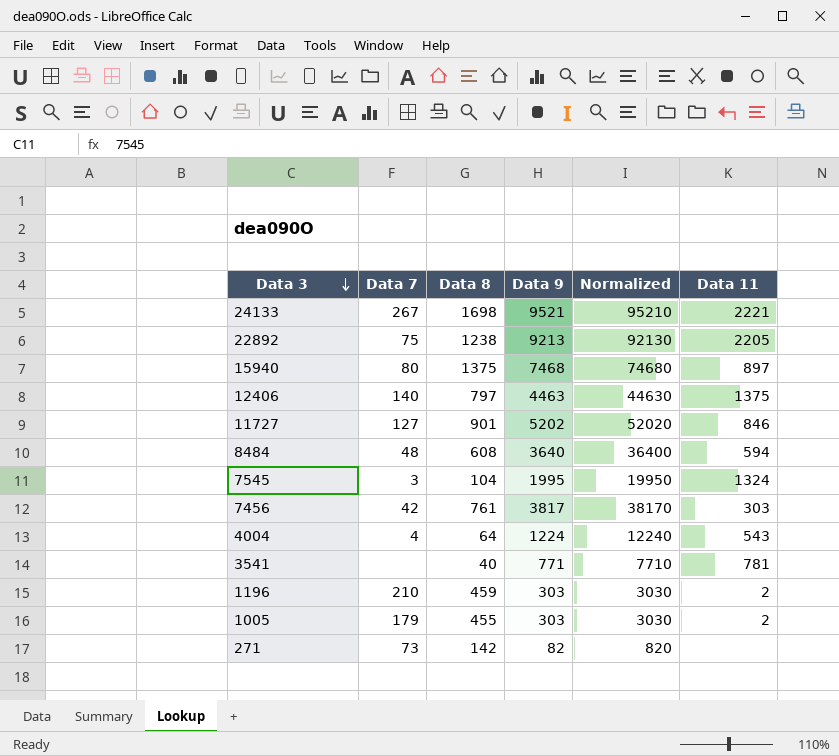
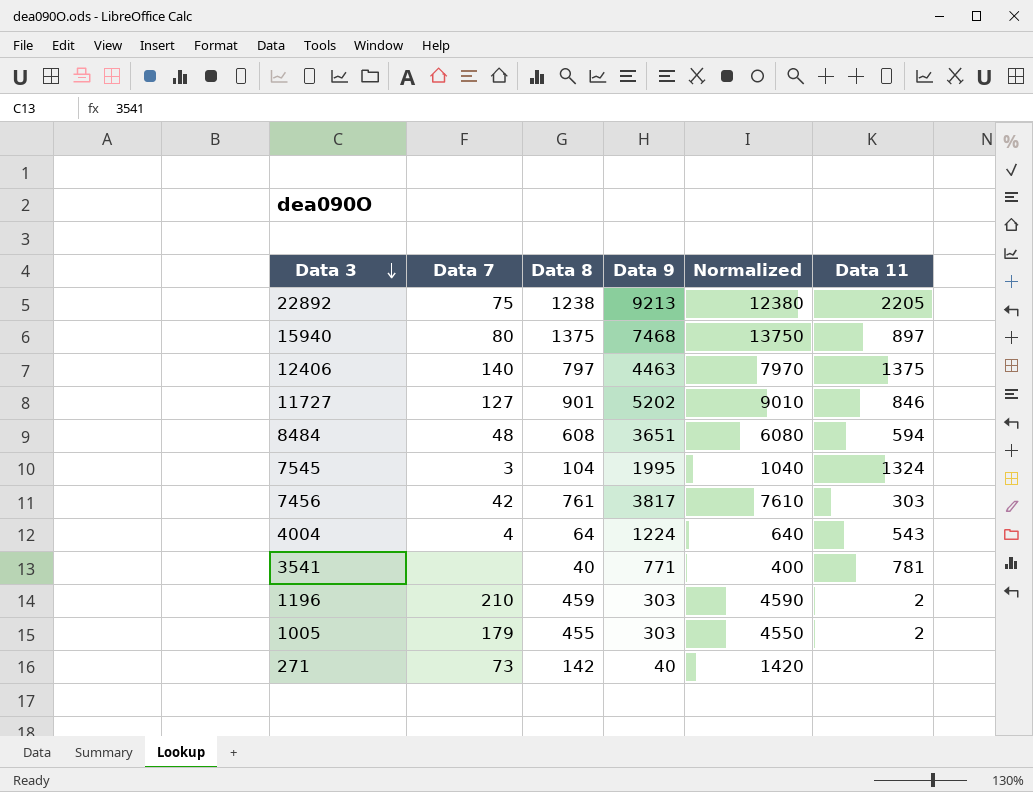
column Normalized | formula: [Data 9] * 10 -> [Data 8] * 10
row 24133: 267 | 1698 | 9521 | 95210 | 2221 -> none
8484 | Data 9: 3640 -> 3651
271 | Data 9: 82 -> 40

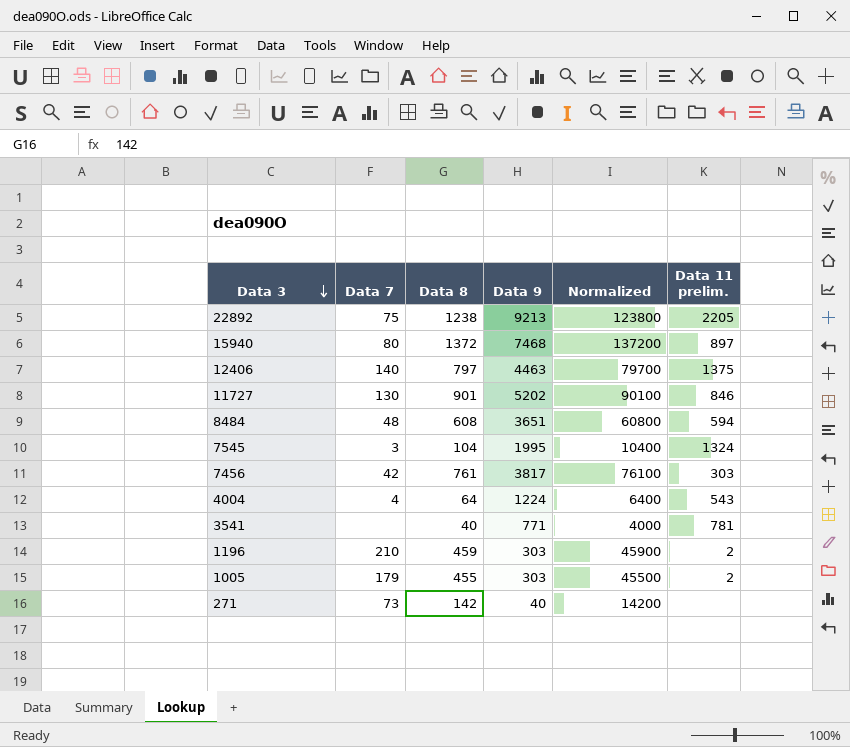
column Normalized | formula: [Data 8] * 10 -> [Data 8] * 100
column name: Data 11 -> Data 11 prelim.
15940 | Data 8: 1375 -> 1372
11727 | Data 7: 127 -> 130

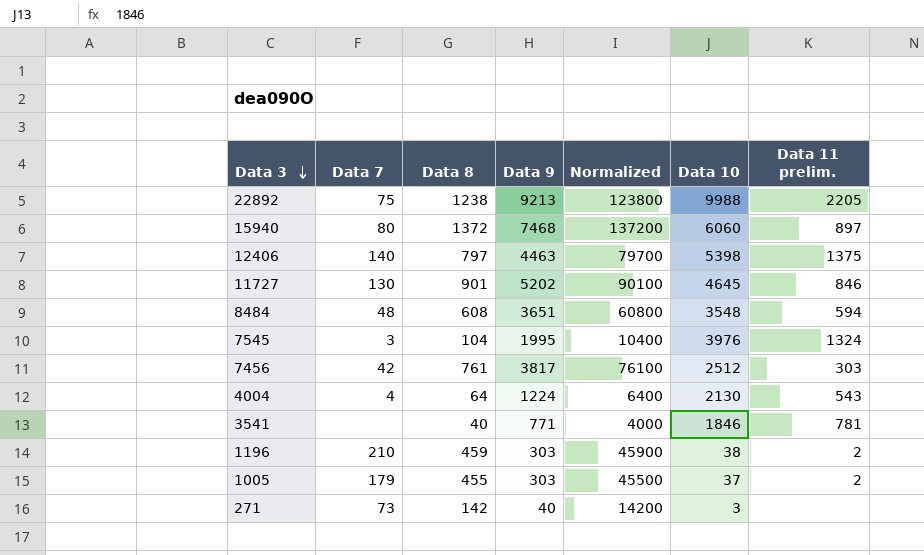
column Data 10 | position: none -> 6

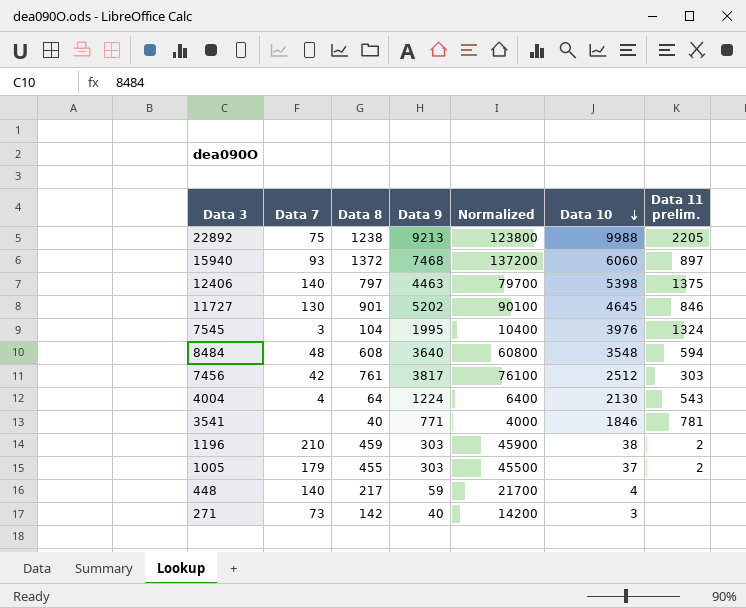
row order: Data 3 descending -> Data 10 descending
15940 | Data 7: 80 -> 93
8484 | Data 9: 3651 -> 3640
row 448: none -> 140 | 217 | 59 | 21700 | 4 | none

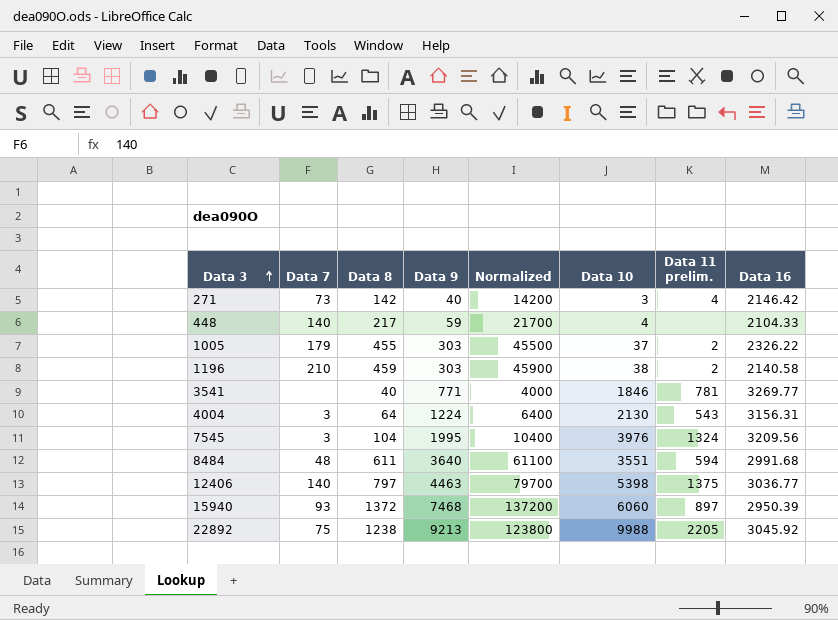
row order: Data 10 descending -> Data 3 ascending
column Data 16 | position: none -> 8
row 11727: 130 | 901 | 5202 | 90100 | 4645 | 846 -> none
row 7456: 42 | 761 | 3817 | 76100 | 2512 | 303 -> none
271 | Data 11 prelim.: none -> 4
4004 | Data 7: 4 -> 3
8484 | Data 8: 608 -> 611
8484 | Normalized: 60800 -> 61100
8484 | Data 10: 3548 -> 3551

